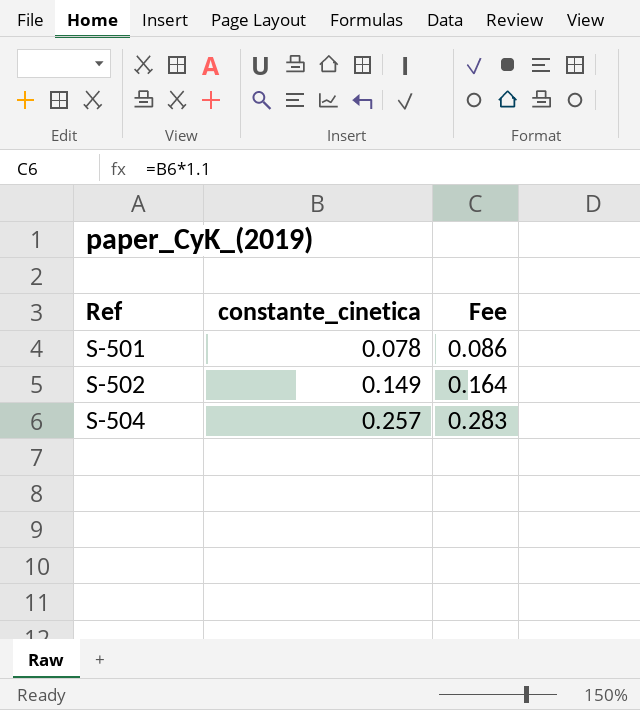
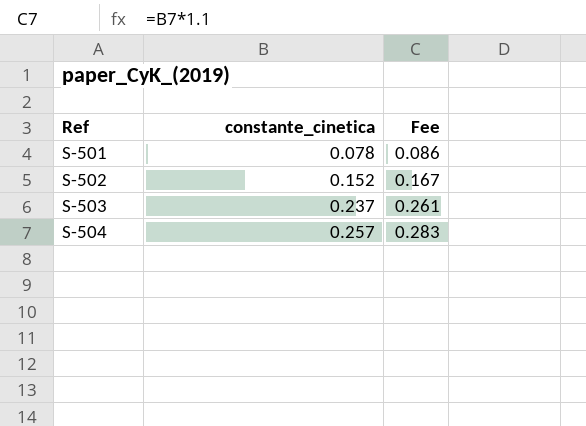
S-502 | constante_cinetica: 0.149 -> 0.152
S-502 | Fee: 0.164 -> 0.167
row S-503: none -> 0.237 | 0.261

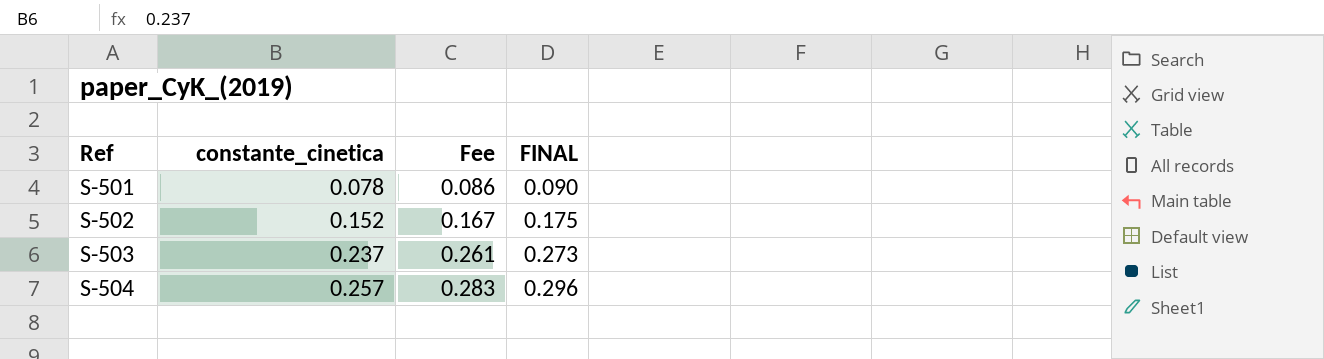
column FINAL | formula: none -> [constante_cinetica] * 1.15

